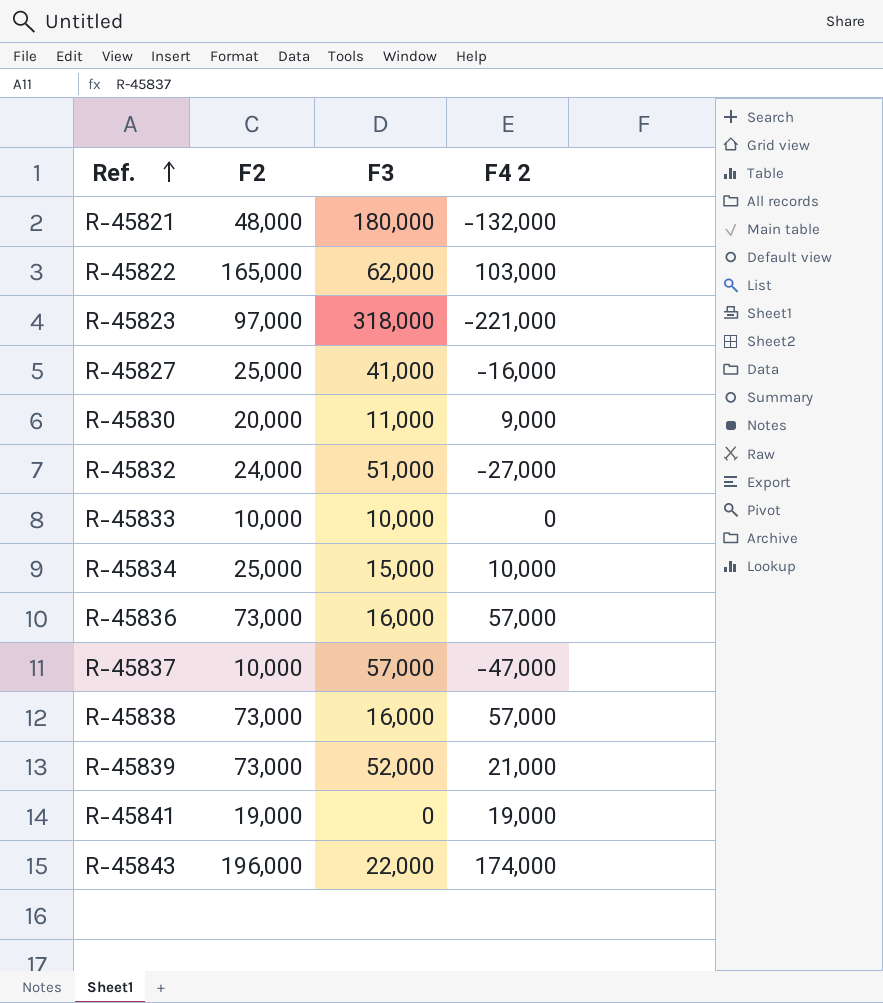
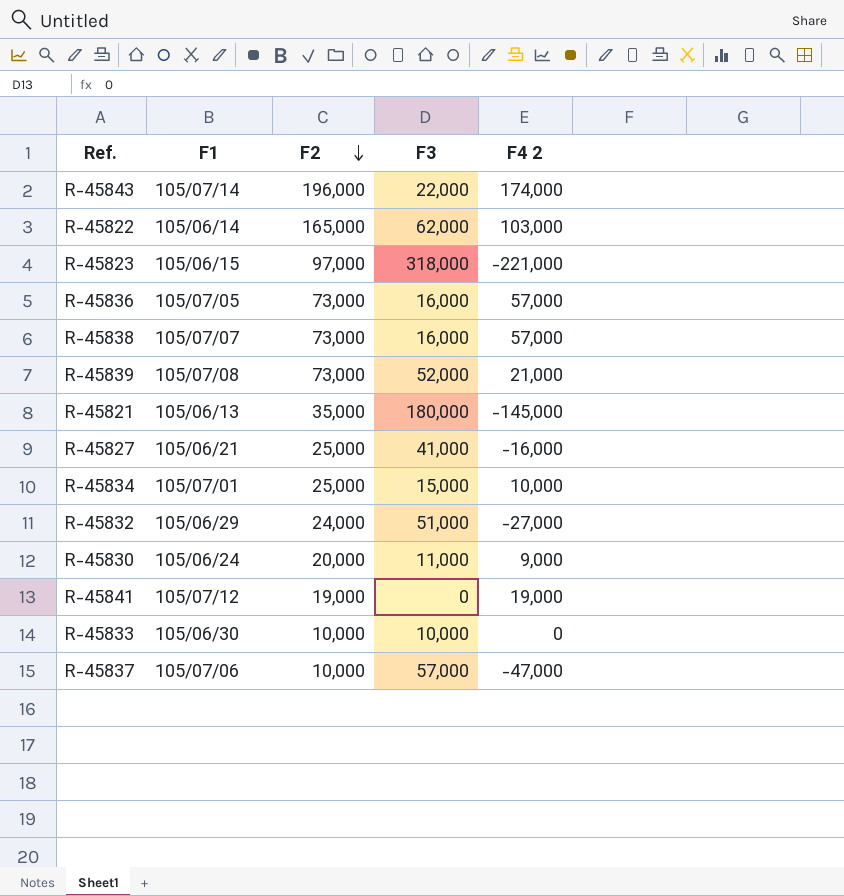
row order: Ref. ascending -> F2 descending
column F1 | position: none -> 2
R-45821 | F2: 48,000 -> 35,000
R-45821 | F4 2: -132,000 -> -145,000

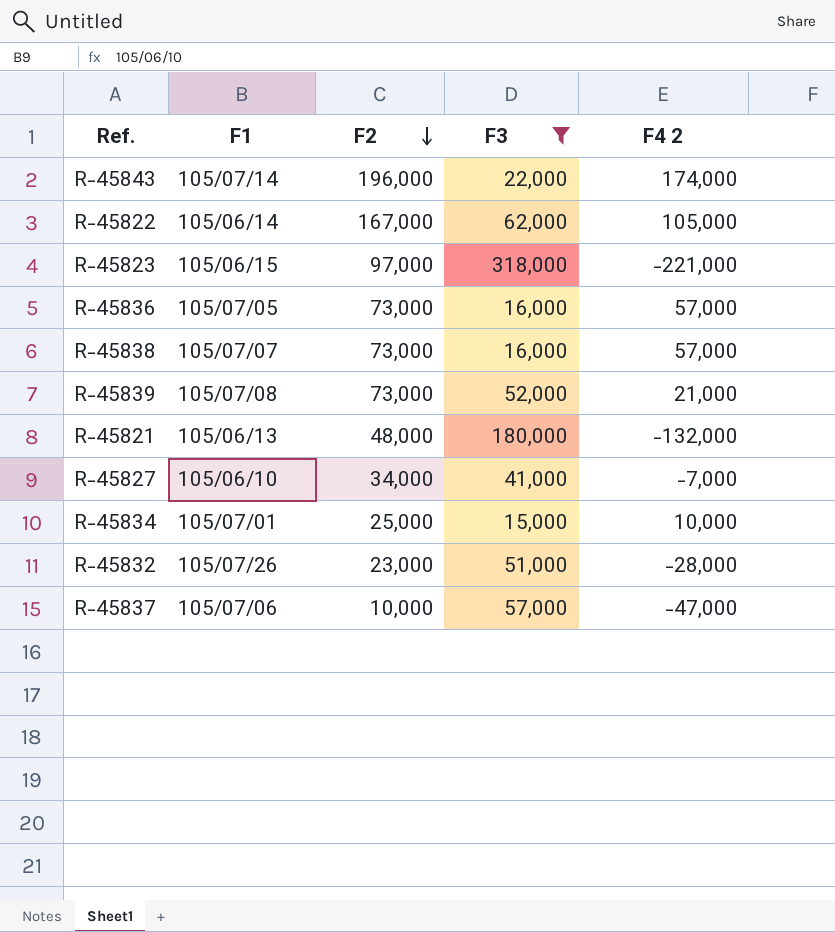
filter: none -> F3 >= 15,000
R-45822 | F2: 165,000 -> 167,000
R-45822 | F4 2: 103,000 -> 105,000
R-45821 | F2: 35,000 -> 48,000
R-45821 | F4 2: -145,000 -> -132,000
R-45827 | F1: 105/06/21 -> 105/06/10
R-45827 | F2: 25,000 -> 34,000
R-45827 | F4 2: -16,000 -> -7,000
R-45832 | F1: 105/06/29 -> 105/07/26
R-45832 | F2: 24,000 -> 23,000
R-45832 | F4 2: -27,000 -> -28,000

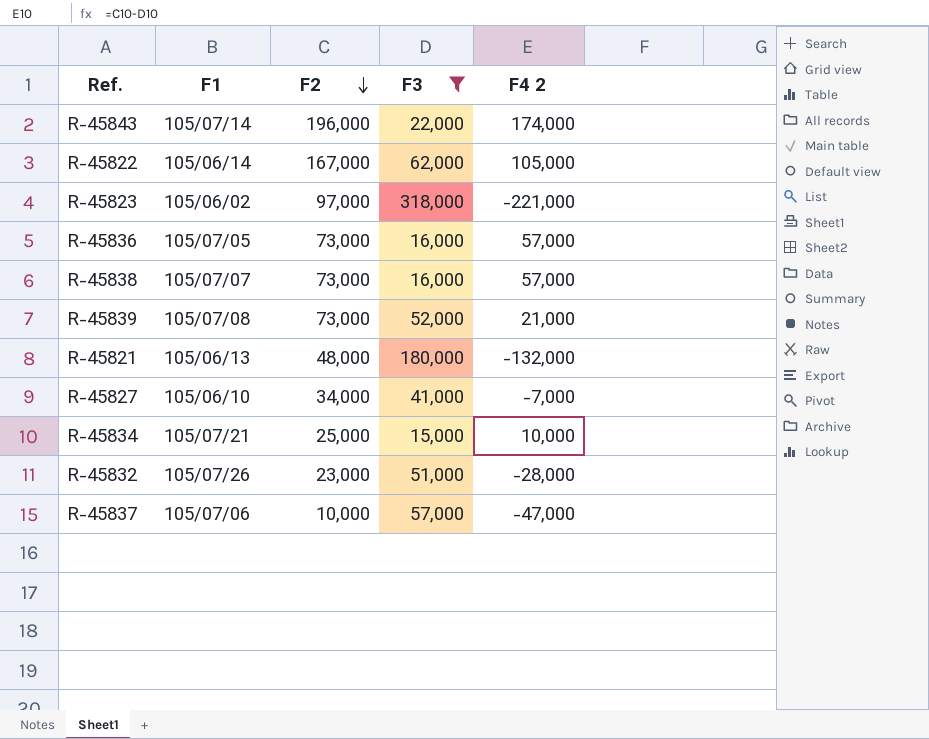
R-45823 | F1: 105/06/15 -> 105/06/02
R-45834 | F1: 105/07/01 -> 105/07/21

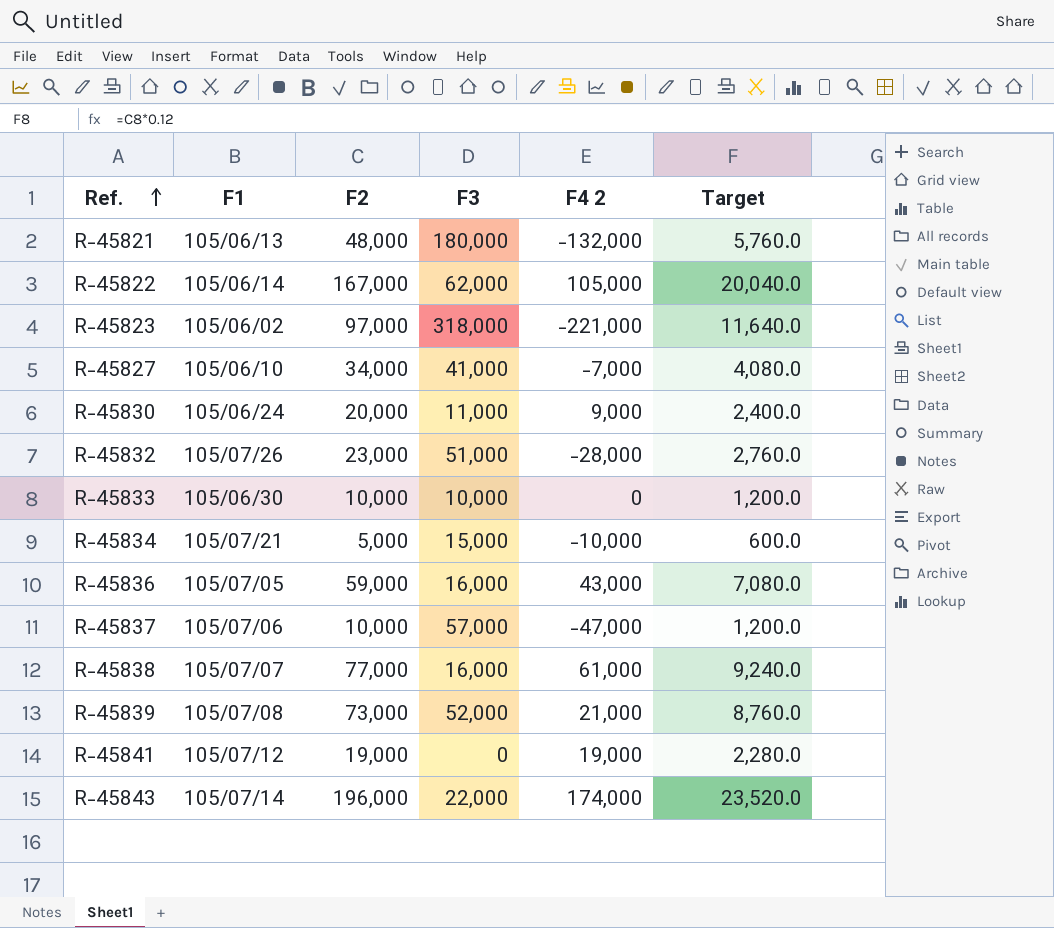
filter: F3 >= 15,000 -> none
row order: F2 descending -> Ref. ascending
column Target | formula: none -> [F2] * 0.12
R-45834 | F2: 25,000 -> 5,000
R-45834 | F4 2: 10,000 -> -10,000
R-45836 | F2: 73,000 -> 59,000
R-45836 | F4 2: 57,000 -> 43,000
R-45838 | F2: 73,000 -> 77,000
R-45838 | F4 2: 57,000 -> 61,000

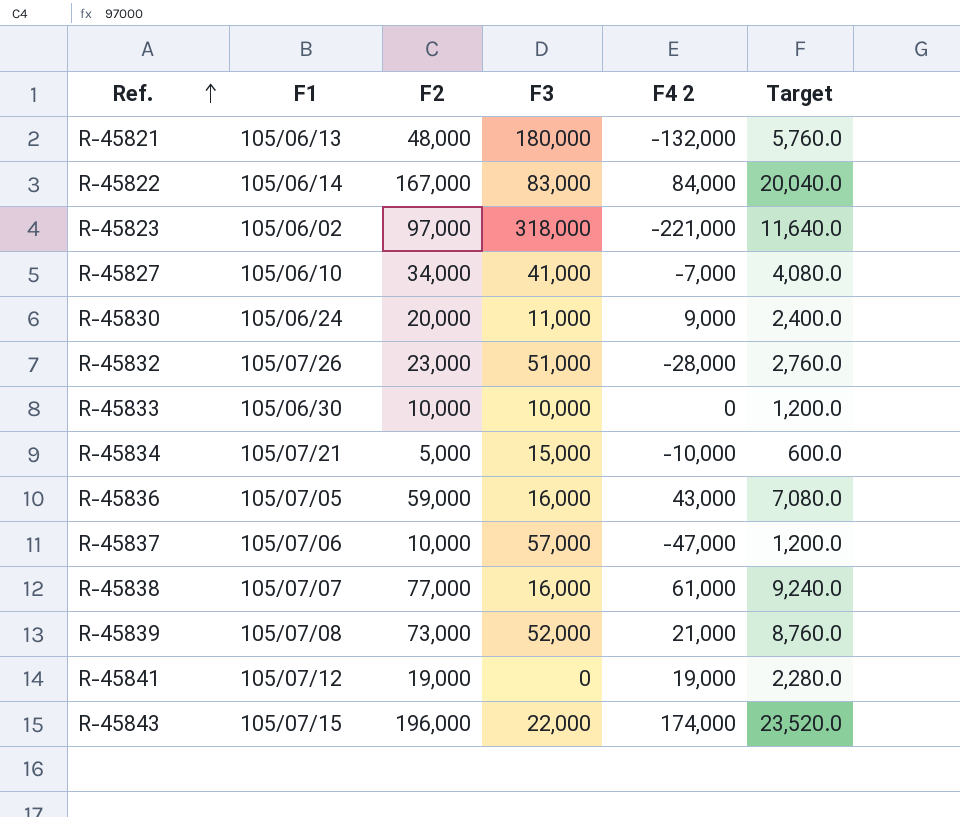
R-45822 | F3: 62,000 -> 83,000
R-45822 | F4 2: 105,000 -> 84,000
R-45843 | F1: 105/07/14 -> 105/07/15

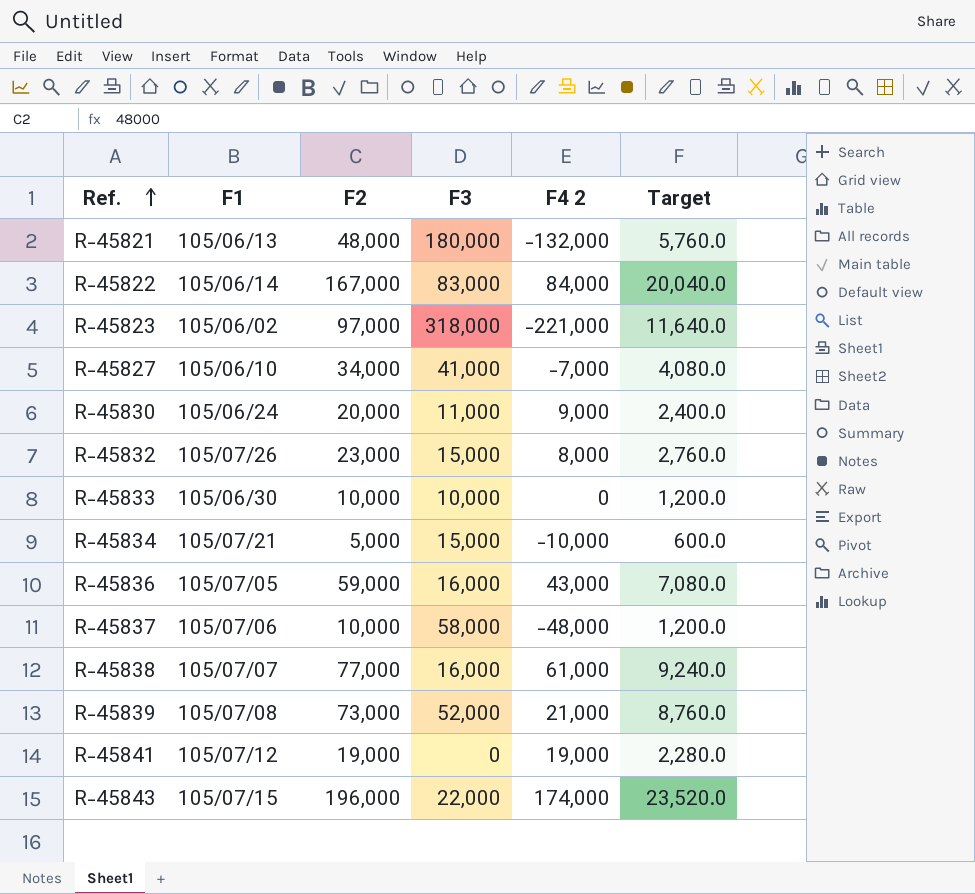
R-45832 | F3: 51,000 -> 15,000
R-45832 | F4 2: -28,000 -> 8,000
R-45837 | F3: 57,000 -> 58,000
R-45837 | F4 2: -47,000 -> -48,000

